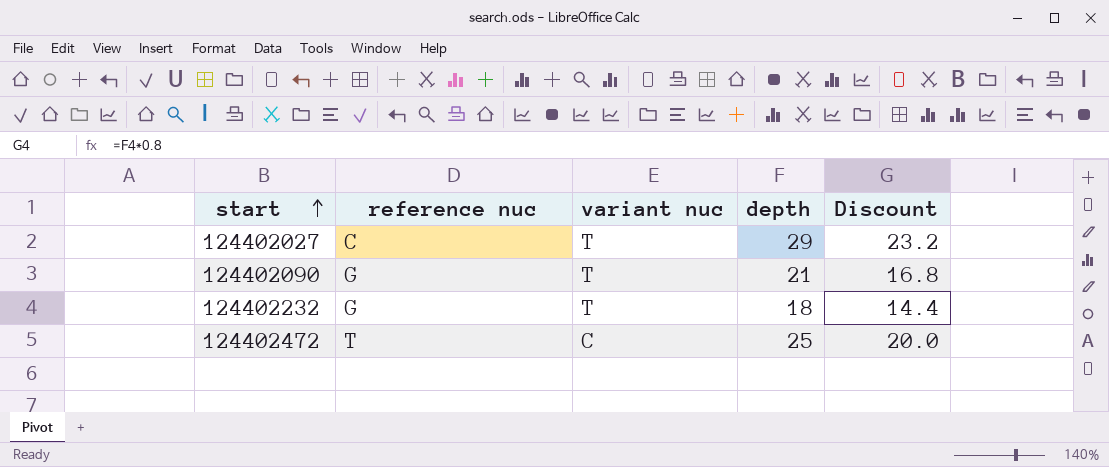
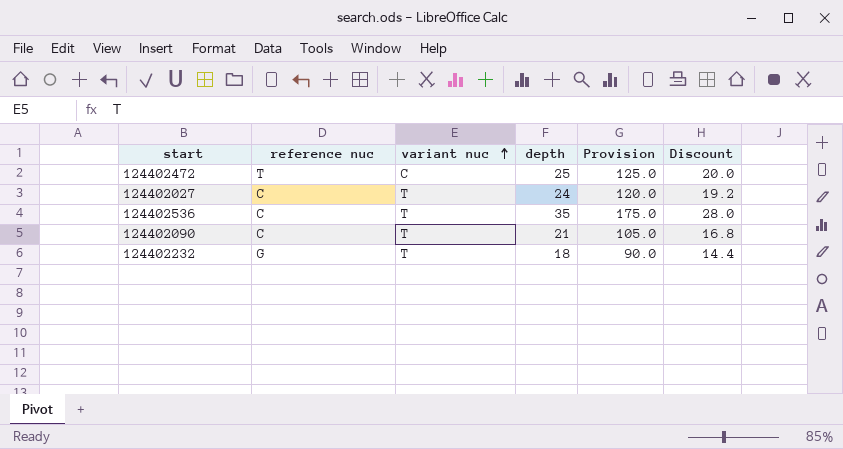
row order: start ascending -> variant nuc ascending
column Provision | formula: none -> [depth] * 5
124402027 | depth: 29 -> 24
124402027 | Discount: 23.2 -> 19.2
row 124402536: none -> C | T | 35 | 175.0 | 28.0
124402090 | reference nuc: G -> C

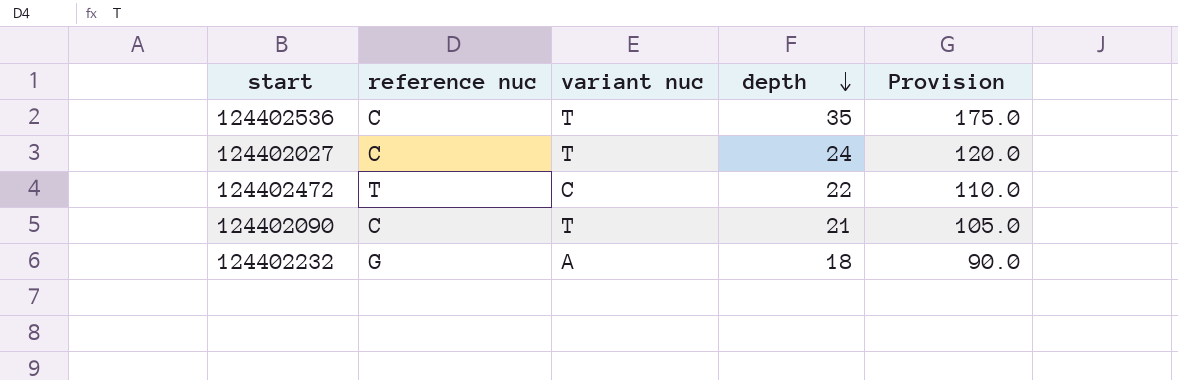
row order: variant nuc ascending -> depth descending
column Discount | formula: [depth] * 0.8 -> none
124402472 | depth: 25 -> 22
124402472 | Provision: 125.0 -> 110.0
124402232 | variant nuc: T -> A

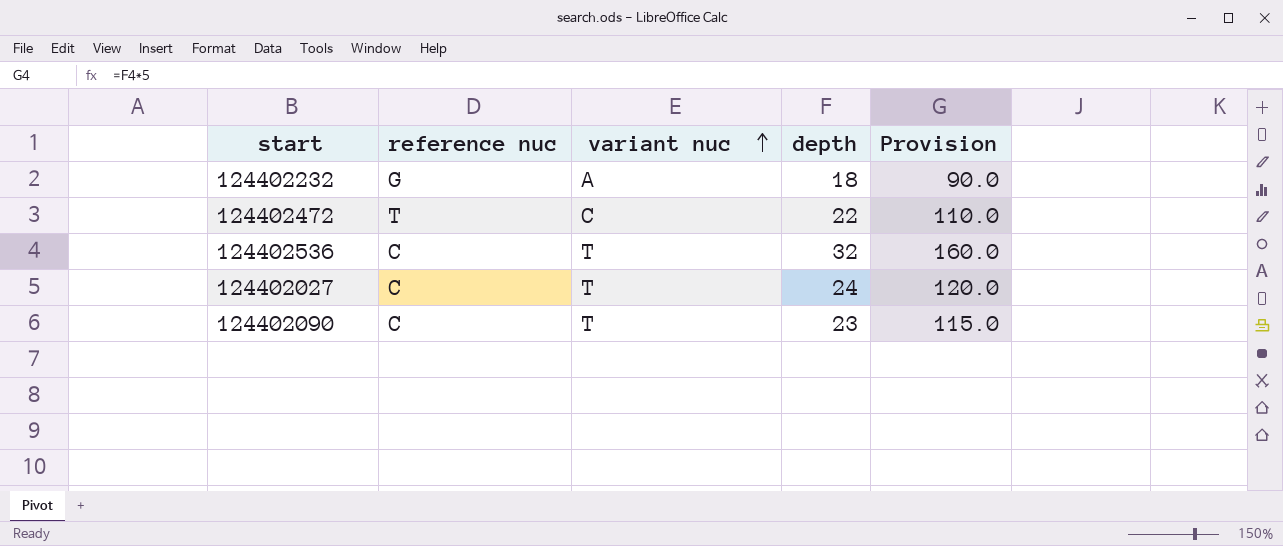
row order: depth descending -> variant nuc ascending
124402536 | depth: 35 -> 32
124402536 | Provision: 175.0 -> 160.0
124402090 | depth: 21 -> 23
124402090 | Provision: 105.0 -> 115.0

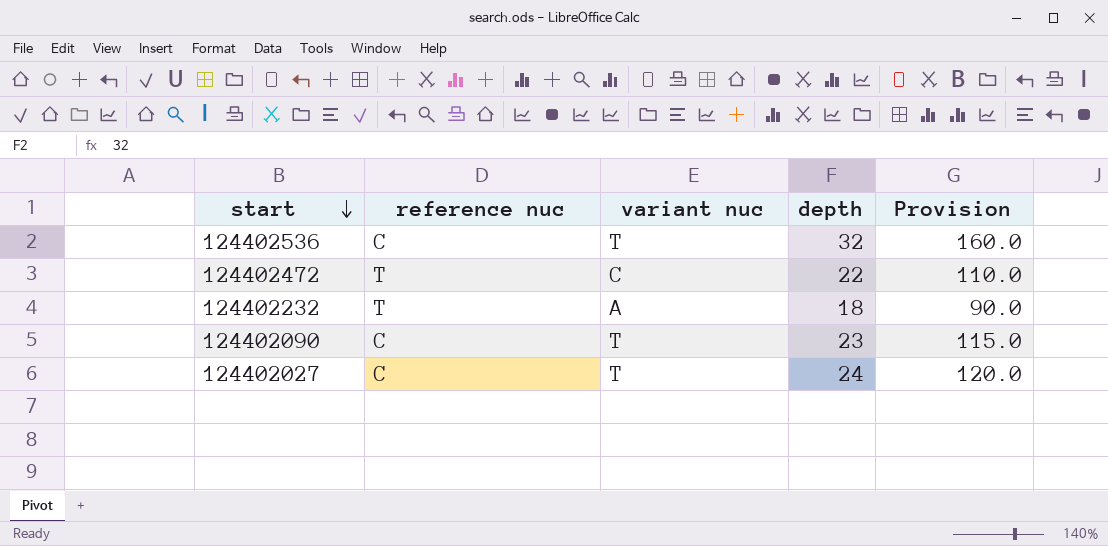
row order: variant nuc ascending -> start descending
124402232 | reference nuc: G -> T

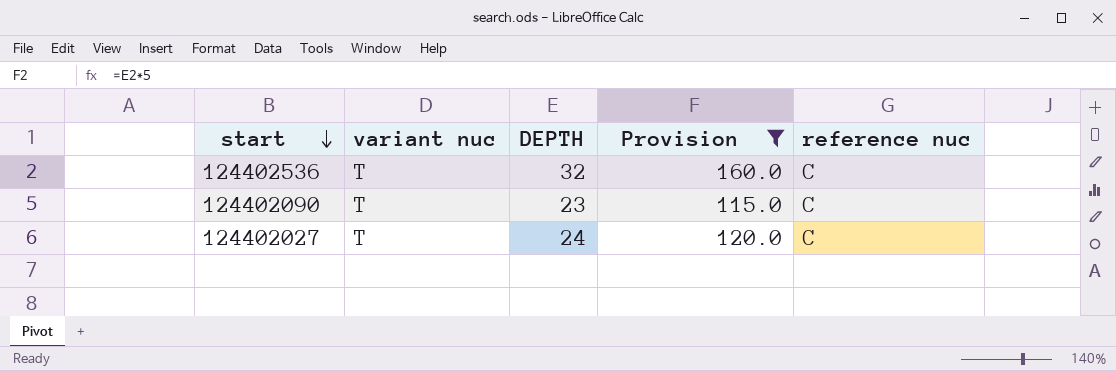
filter: none -> Provision >= 115.0
column name: depth -> DEPTH
column reference nuc | position: 2 -> 5

